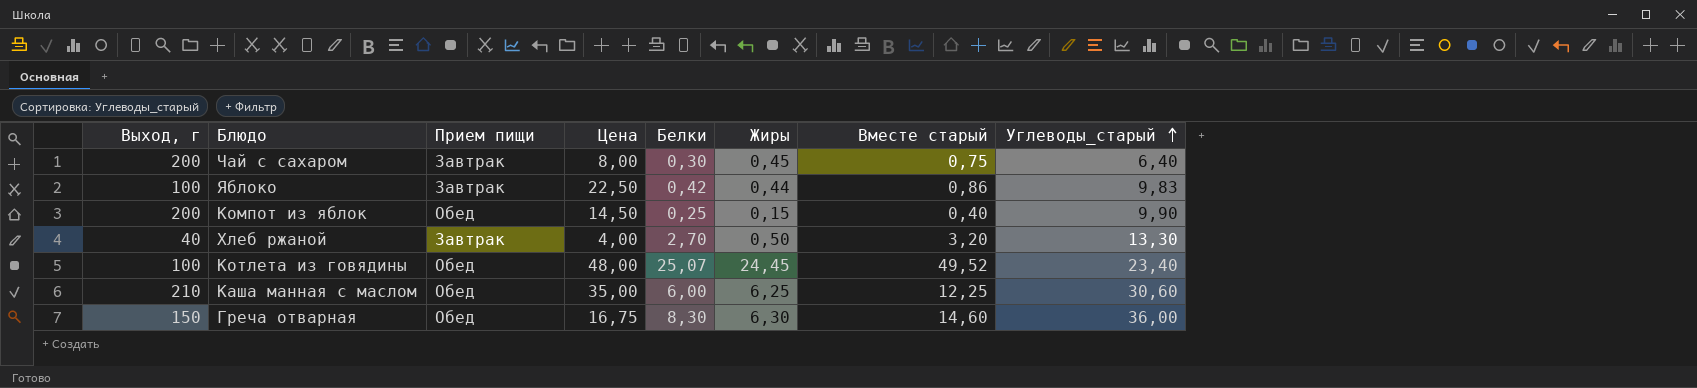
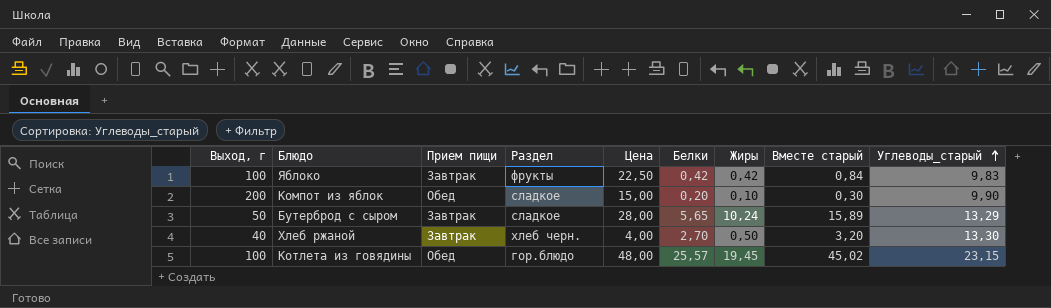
column Раздел | position: none -> 4
row Чай с сахаром: 200 | Завтрак | 8,00 | 0,30 | 0,45 | 0,75 | 6,40 -> none
row Каша манная с маслом: 210 | Обед | 35,00 | 6,00 | 6,25 | 12,25 | 30,60 -> none
row Греча отварная: 150 | Обед | 16,75 | 8,30 | 6,30 | 14,60 | 36,00 -> none
Яблоко | Жиры: 0,44 -> 0,42
Яблоко | Вместе старый: 0,86 -> 0,84
Компот из яблок | Цена: 14,50 -> 15,00
Компот из яблок | Белки: 0,25 -> 0,20
Компот из яблок | Жиры: 0,15 -> 0,10
Компот из яблок | Вместе старый: 0,40 -> 0,30
row Бутерброд с сыром: none -> 50 | Завтрак | сладкое | 28,00 | 5,65 | 10,24 | 15,89 | 13,29
Котлета из говядины | Белки: 25,07 -> 25,57
Котлета из говядины | Жиры: 24,45 -> 19,45
Котлета из говядины | Вместе старый: 49,52 -> 45,02
Котлета из говядины | Углеводы_старый: 23,40 -> 23,15

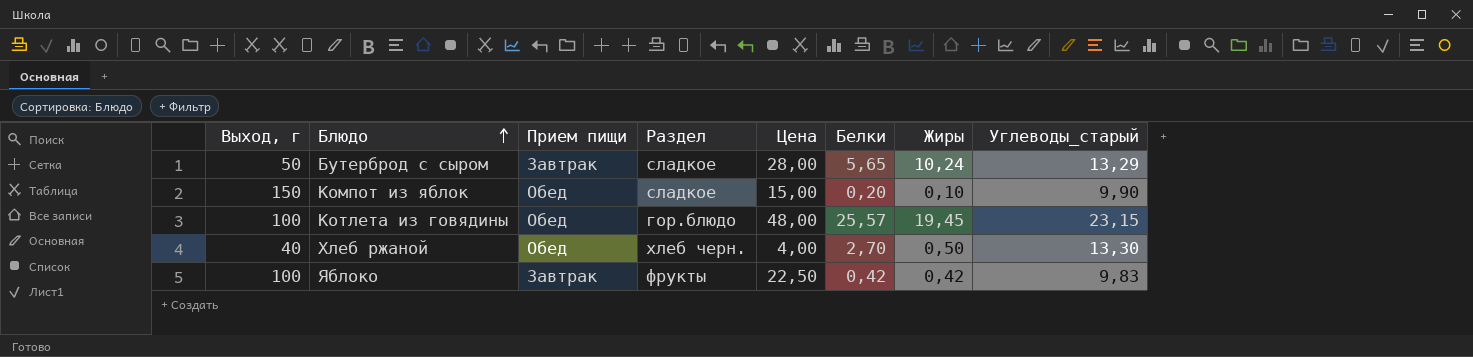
row order: Углеводы_старый ascending -> Блюдо ascending
column Вместе старый | formula: [Белки] + [Жиры] -> none
Компот из яблок | Выход, г: 200 -> 150
Хлеб ржаной | Прием пищи: Завтрак -> Обед

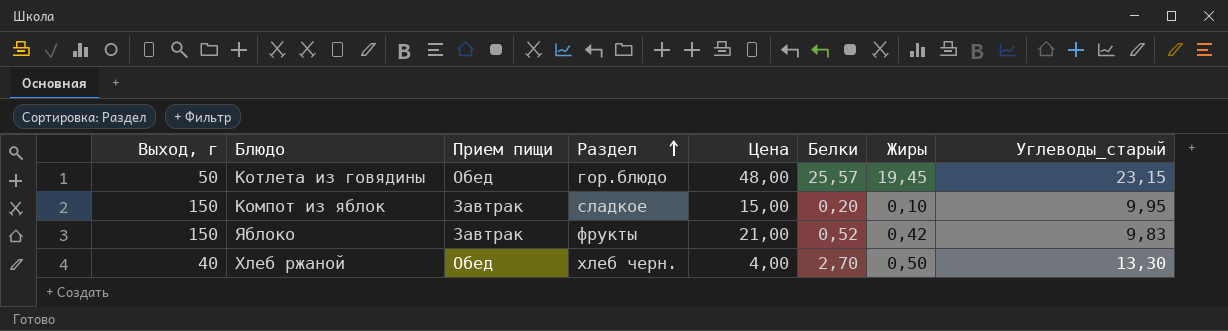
row order: Блюдо ascending -> Раздел ascending
row Бутерброд с сыром: 50 | Завтрак | сладкое | 28,00 | 5,65 | 10,24 | 13,29 -> none
Котлета из говядины | Выход, г: 100 -> 50
Компот из яблок | Прием пищи: Обед -> Завтрак
Компот из яблок | Углеводы_старый: 9,90 -> 9,95
Яблоко | Выход, г: 100 -> 150
Яблоко | Цена: 22,50 -> 21,00
Яблоко | Белки: 0,42 -> 0,52

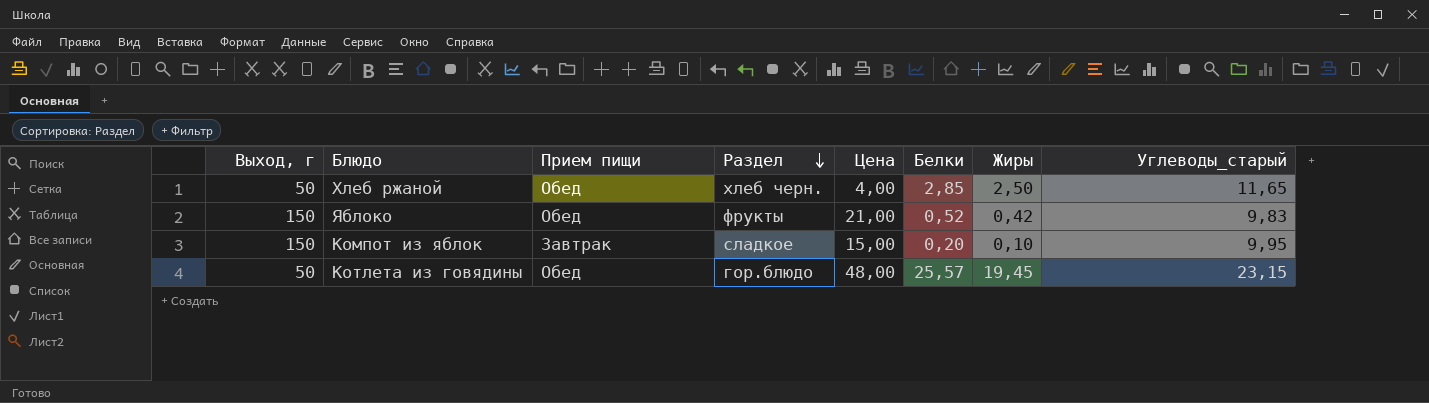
row order: Раздел ascending -> Раздел descending
Хлеб ржаной | Выход, г: 40 -> 50
Хлеб ржаной | Белки: 2,70 -> 2,85
Хлеб ржаной | Жиры: 0,50 -> 2,50
Хлеб ржаной | Углеводы_старый: 13,30 -> 11,65
Яблоко | Прием пищи: Завтрак -> Обед

